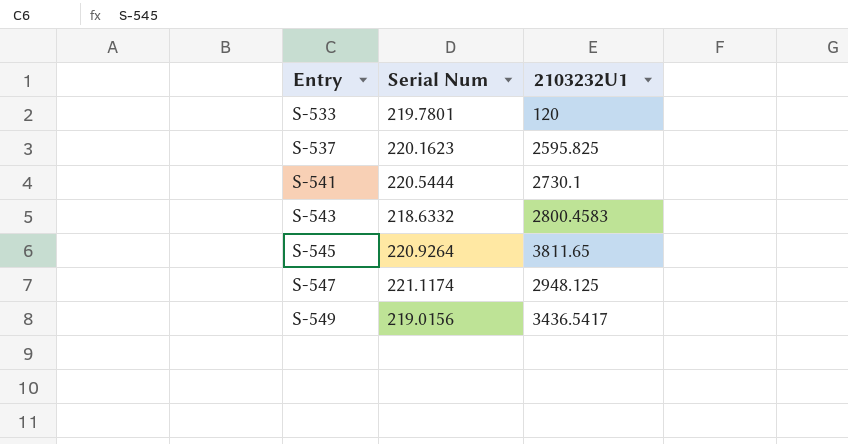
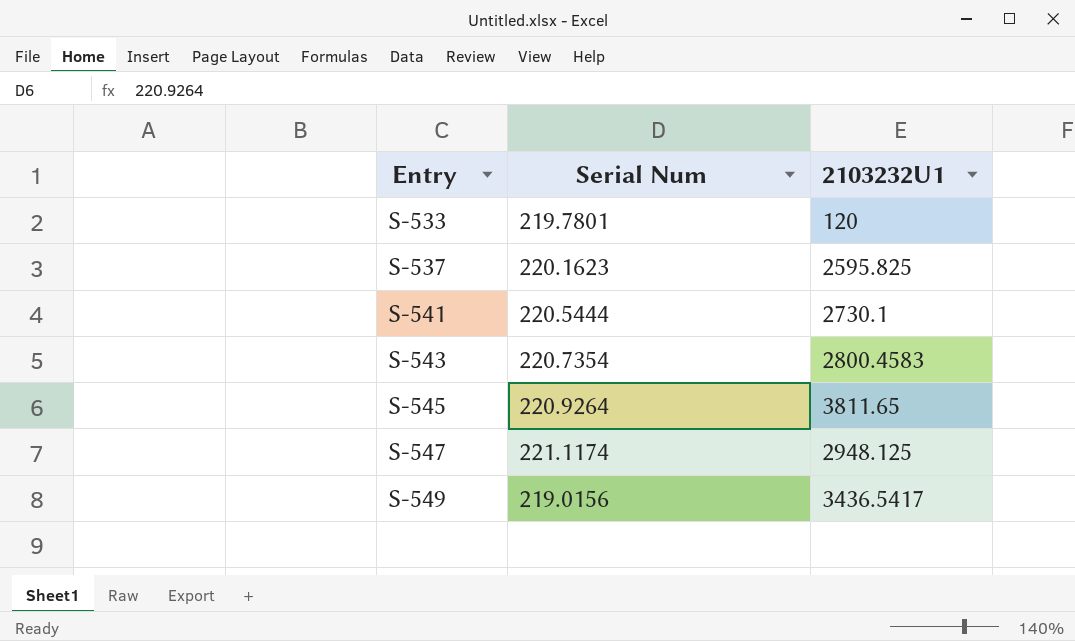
S-543 | Serial Num: 218.6332 -> 220.7354

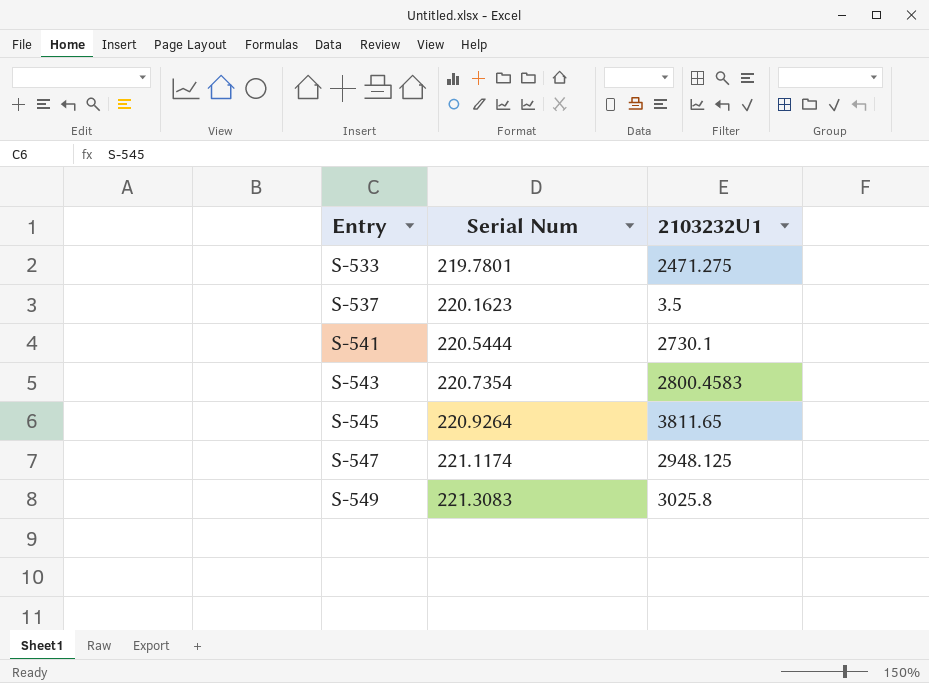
S-533 | 2103232U1: 120 -> 2471.275
S-537 | 2103232U1: 2595.825 -> 3.5
S-549 | Serial Num: 219.0156 -> 221.3083
S-549 | 2103232U1: 3436.5417 -> 3025.8

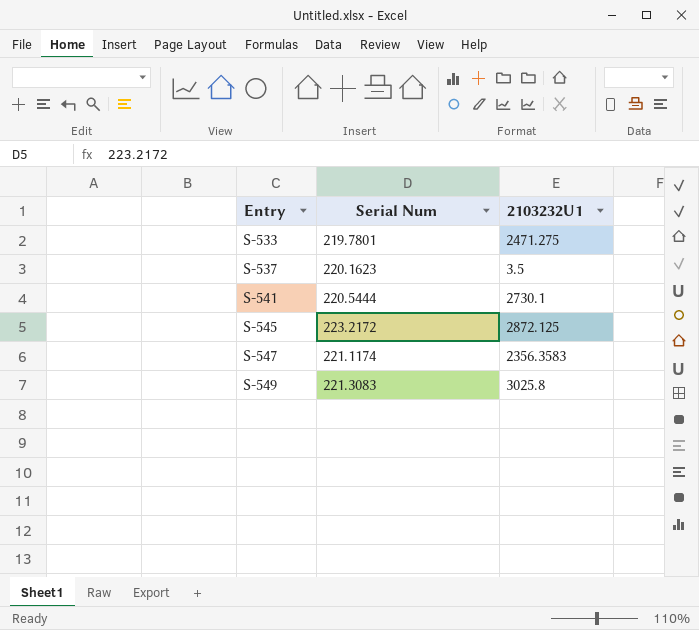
row S-543: 220.7354 | 2800.4583 -> none
S-545 | Serial Num: 220.9264 -> 223.2172
S-545 | 2103232U1: 3811.65 -> 2872.125
S-547 | 2103232U1: 2948.125 -> 2356.3583

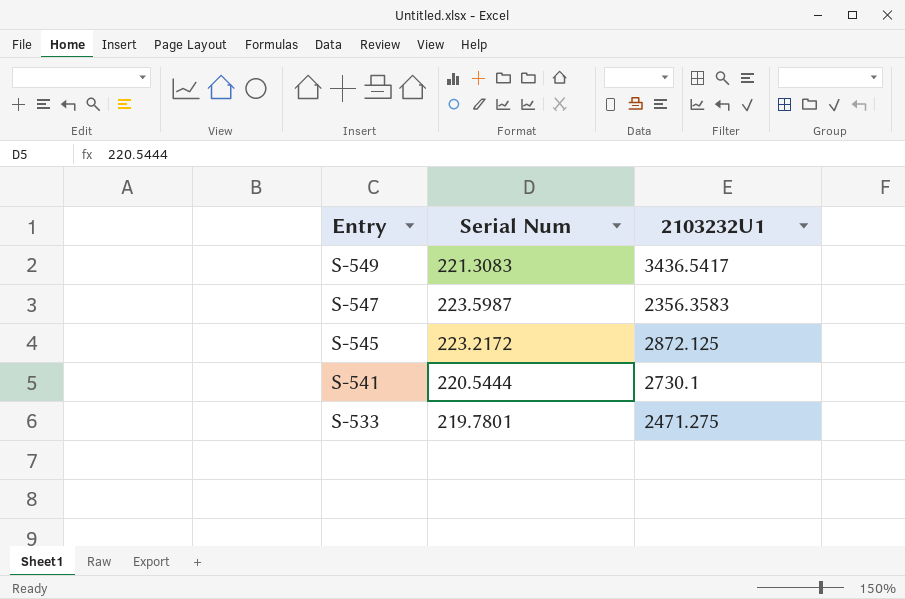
row order: Entry ascending -> Entry descending
row S-537: 220.1623 | 3.5 -> none
S-549 | 2103232U1: 3025.8 -> 3436.5417
S-547 | Serial Num: 221.1174 -> 223.5987

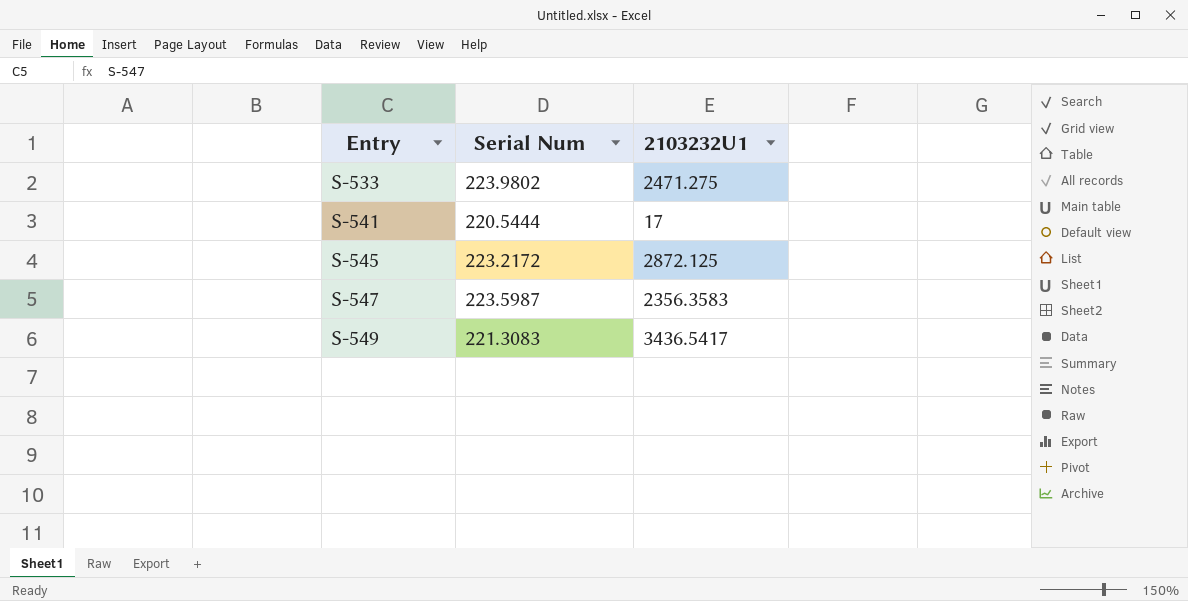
row order: Entry descending -> Entry ascending
S-533 | Serial Num: 219.7801 -> 223.9802
S-541 | 2103232U1: 2730.1 -> 17

